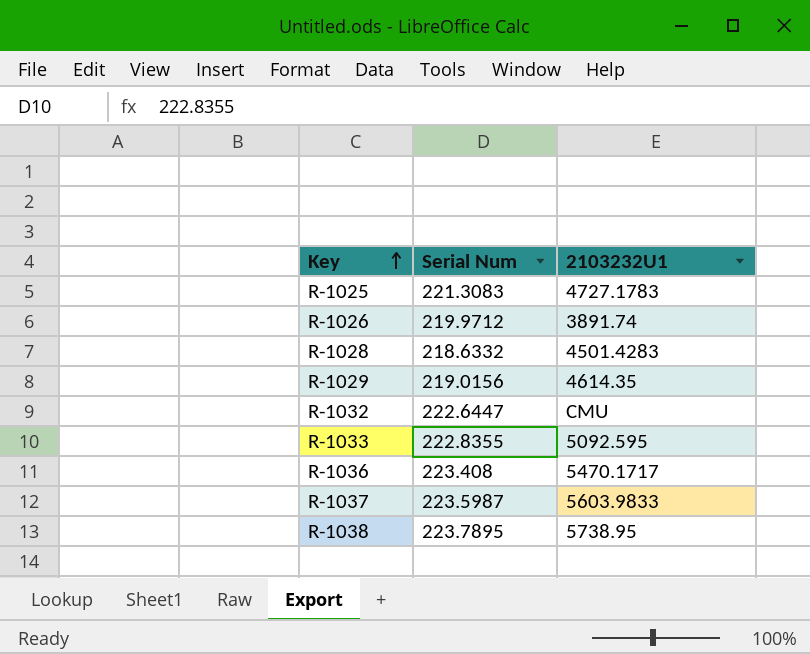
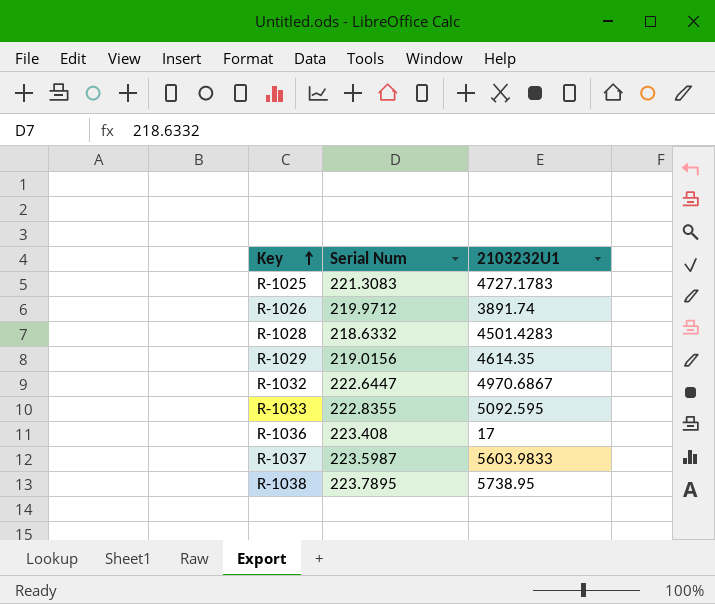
R-1032 | 2103232U1: CMU -> 4970.6867
R-1036 | 2103232U1: 5470.1717 -> 17

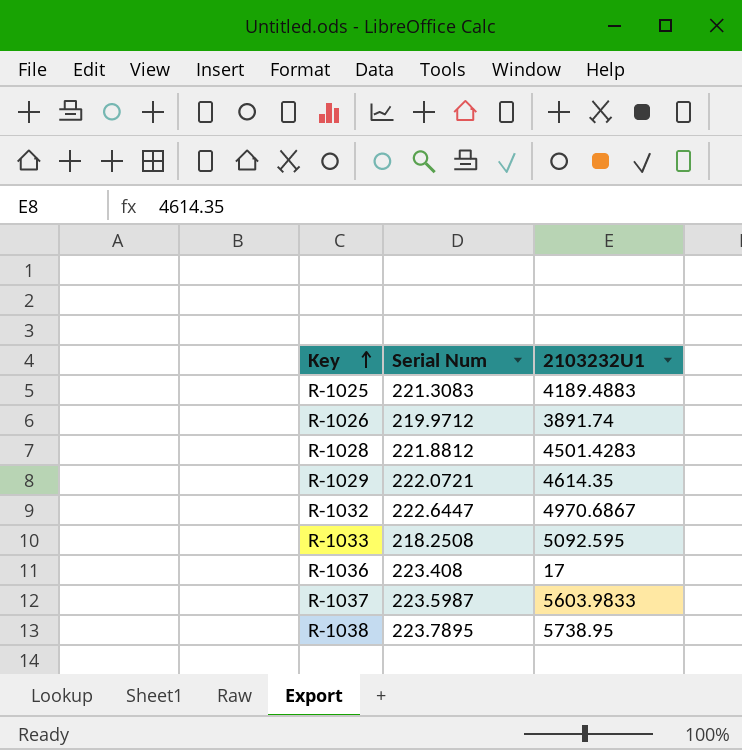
R-1025 | 2103232U1: 4727.1783 -> 4189.4883
R-1028 | Serial Num: 218.6332 -> 221.8812
R-1029 | Serial Num: 219.0156 -> 222.0721
R-1033 | Serial Num: 222.8355 -> 218.2508

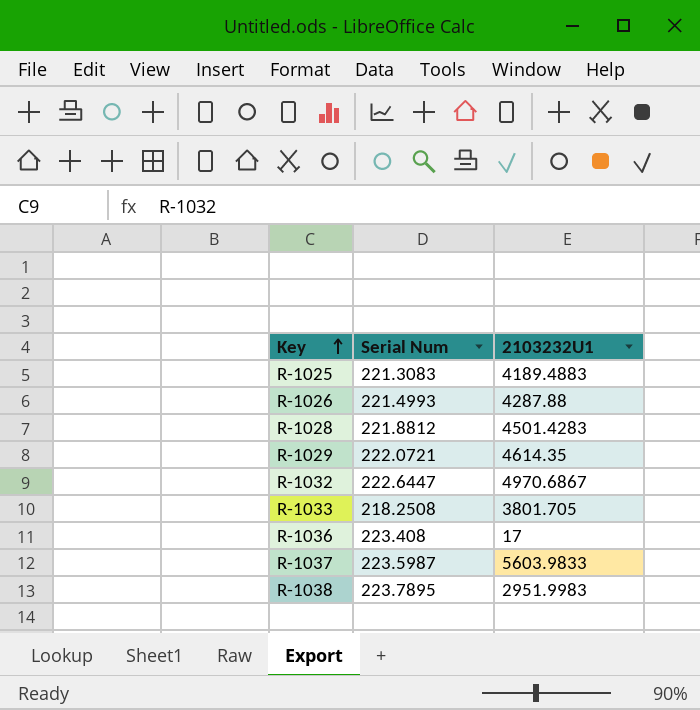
R-1026 | Serial Num: 219.9712 -> 221.4993
R-1026 | 2103232U1: 3891.74 -> 4287.88
R-1033 | 2103232U1: 5092.595 -> 3801.705
R-1038 | 2103232U1: 5738.95 -> 2951.9983

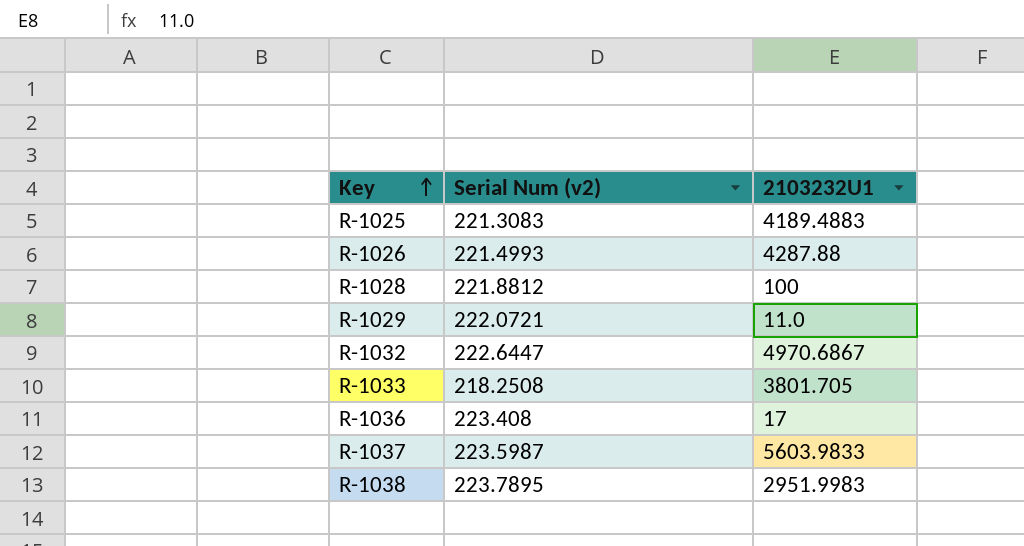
column name: Serial Num -> Serial Num (v2)
R-1028 | 2103232U1: 4501.4283 -> 100
R-1029 | 2103232U1: 4614.35 -> 11.0

